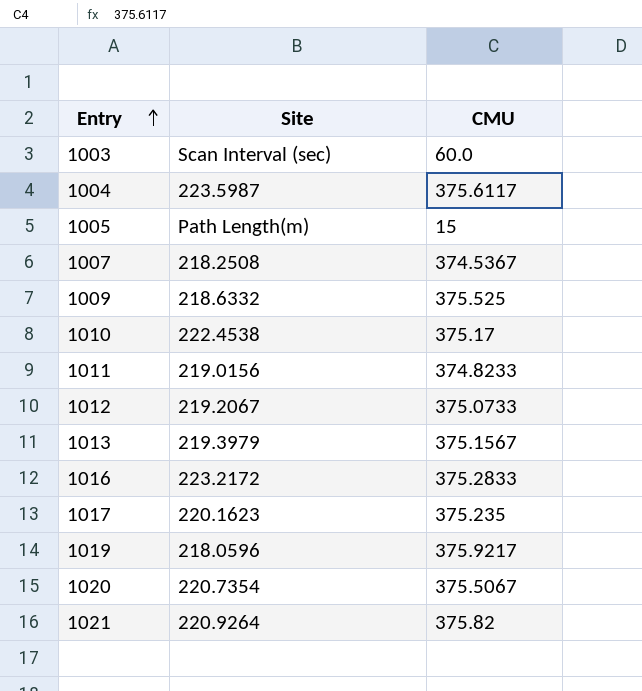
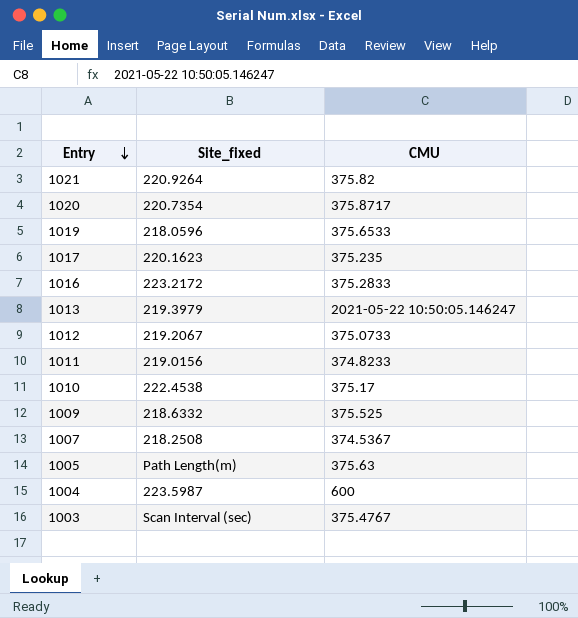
row order: Entry ascending -> Entry descending
column name: Site -> Site_fixed
1020 | CMU: 375.5067 -> 375.8717
1019 | CMU: 375.9217 -> 375.6533
1013 | CMU: 375.1567 -> 2021-05-22 10:50:05.146247
1005 | CMU: 15 -> 375.63
1004 | CMU: 375.6117 -> 600
1003 | CMU: 60.0 -> 375.4767

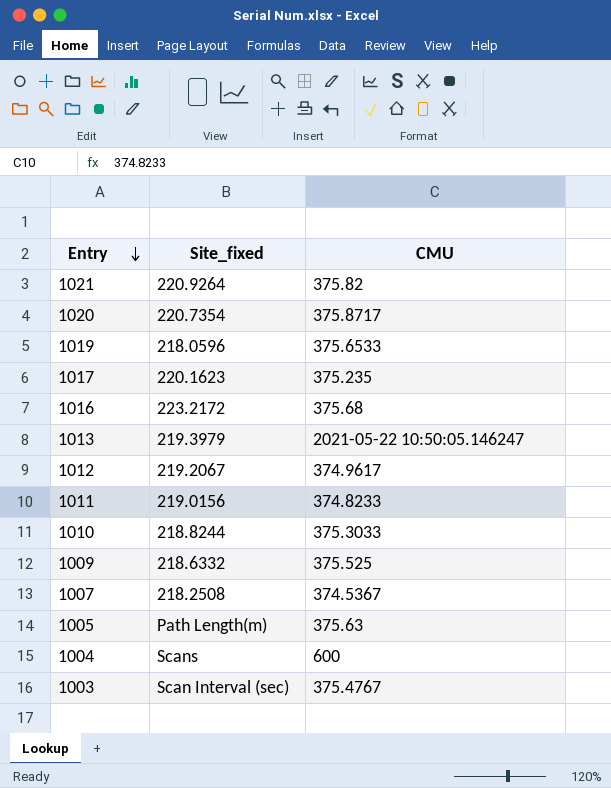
1016 | CMU: 375.2833 -> 375.68
1012 | CMU: 375.0733 -> 374.9617
1010 | Site_fixed: 222.4538 -> 218.8244
1010 | CMU: 375.17 -> 375.3033
1004 | Site_fixed: 223.5987 -> Scans

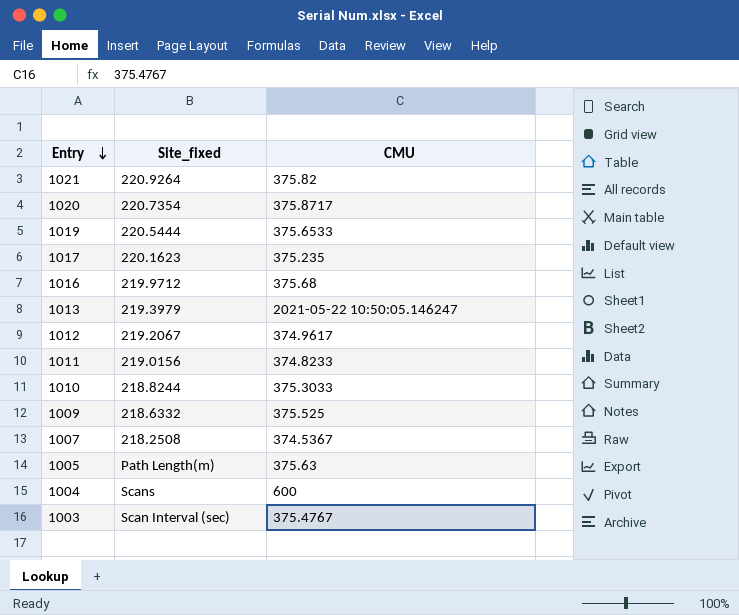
1019 | Site_fixed: 218.0596 -> 220.5444
1016 | Site_fixed: 223.2172 -> 219.9712

